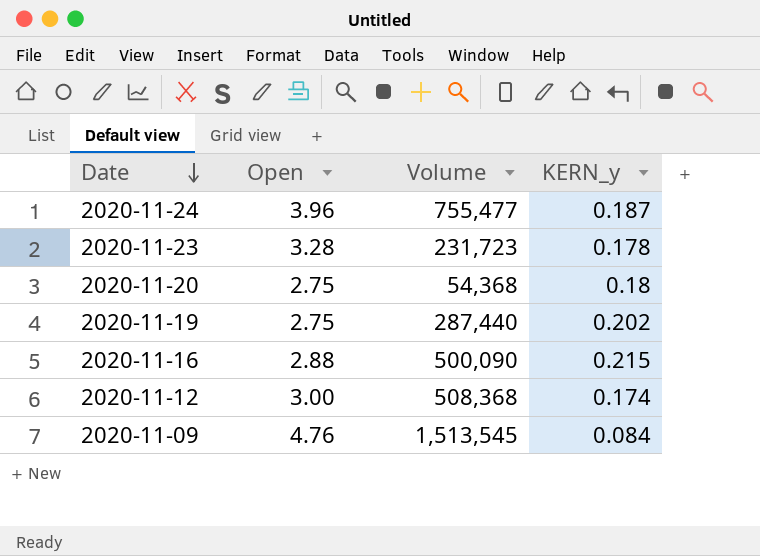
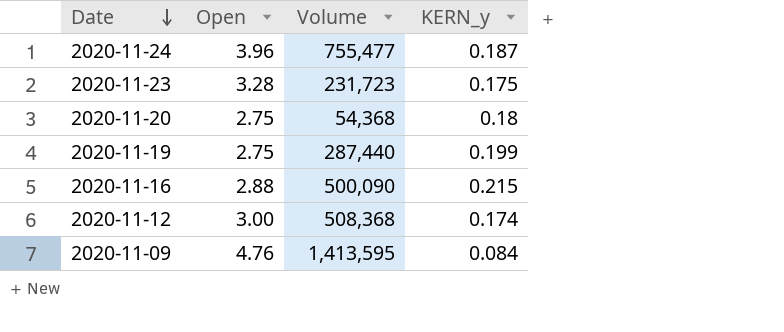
2020-11-23 | KERN_y: 0.178 -> 0.175
2020-11-19 | KERN_y: 0.202 -> 0.199
2020-11-09 | Volume: 1,513,545 -> 1,413,595

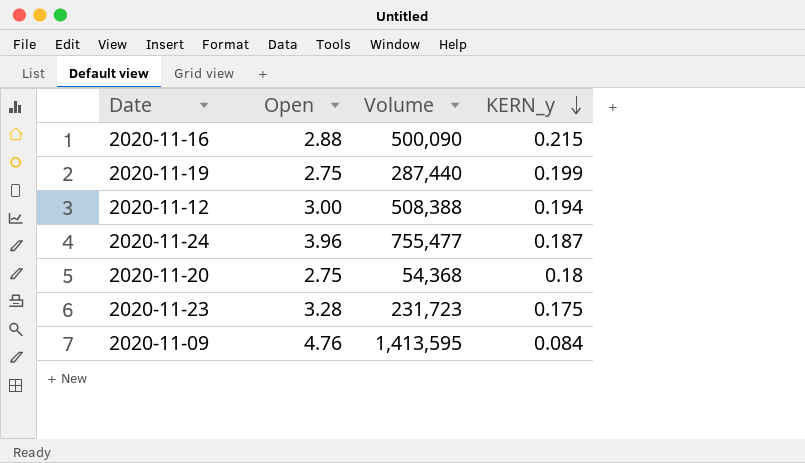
row order: Date descending -> KERN_y descending
2020-11-12 | Volume: 508,368 -> 508,388
2020-11-12 | KERN_y: 0.174 -> 0.194

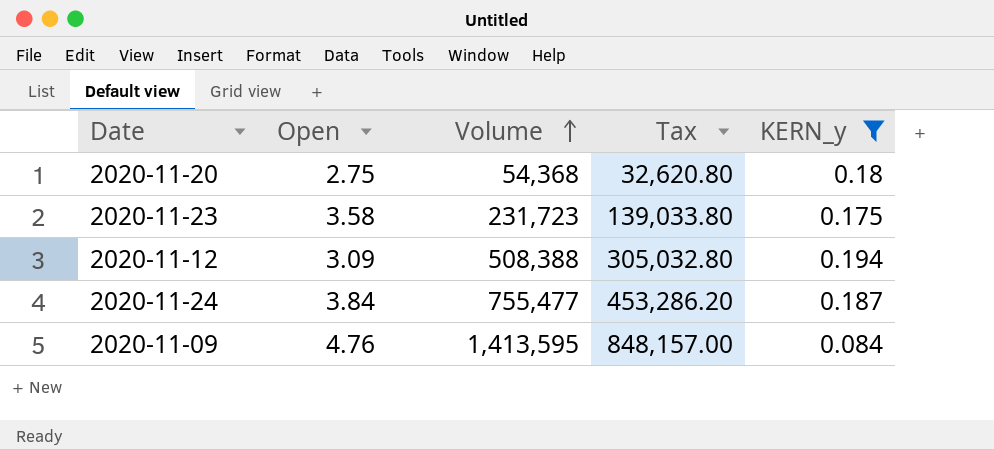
filter: none -> KERN_y <= 0.194
row order: KERN_y descending -> Volume ascending
column Tax | formula: none -> [Volume] * 0.6
2020-11-23 | Open: 3.28 -> 3.58
2020-11-12 | Open: 3.00 -> 3.09
2020-11-24 | Open: 3.96 -> 3.84

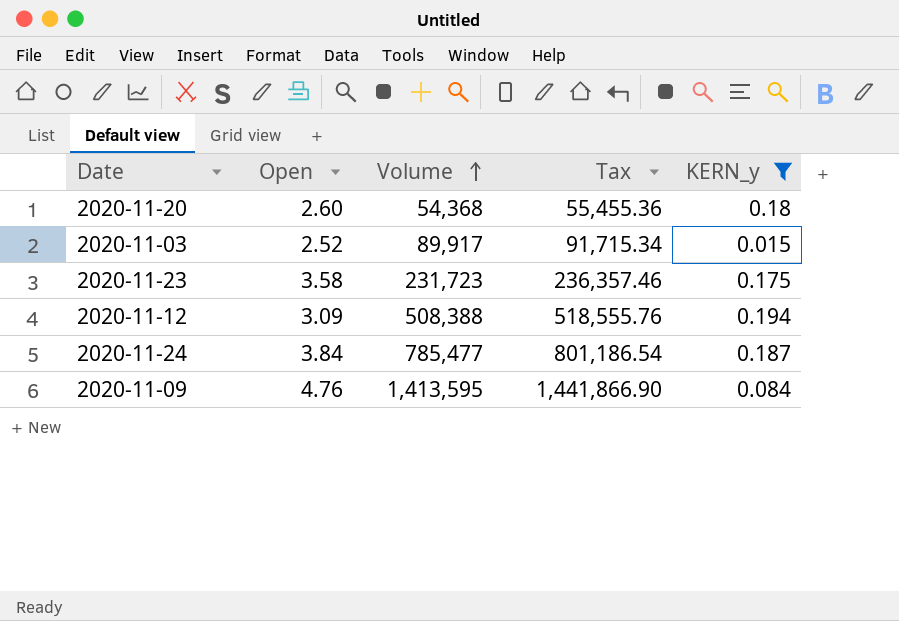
column Tax | formula: [Volume] * 0.6 -> [Volume] * 1.02
2020-11-20 | Open: 2.75 -> 2.60
row 2020-11-03: none -> 2.52 | 89,917 | 91,715.34 | 0.015
2020-11-24 | Volume: 755,477 -> 785,477

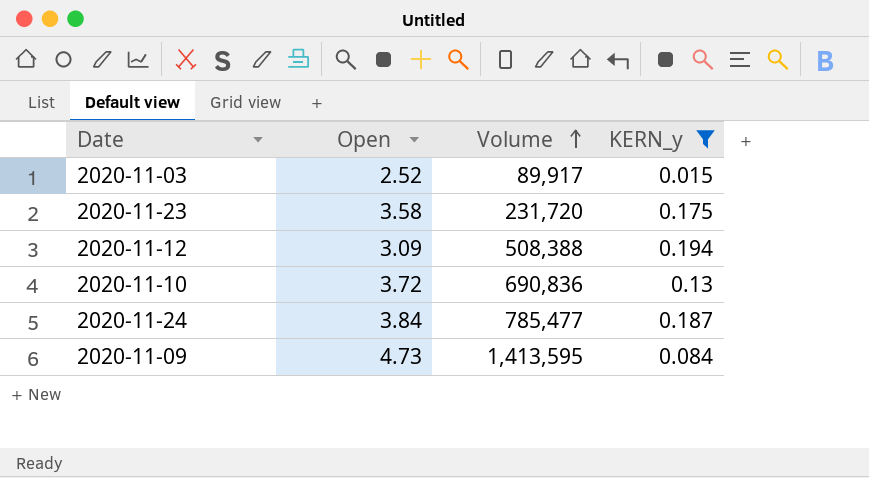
column Tax | formula: [Volume] * 1.02 -> none
row 2020-11-20: 2.60 | 54,368 | 55,455.36 | 0.18 -> none
2020-11-23 | Volume: 231,723 -> 231,720
row 2020-11-10: none -> 3.72 | 690,836 | 0.13
2020-11-09 | Open: 4.76 -> 4.73

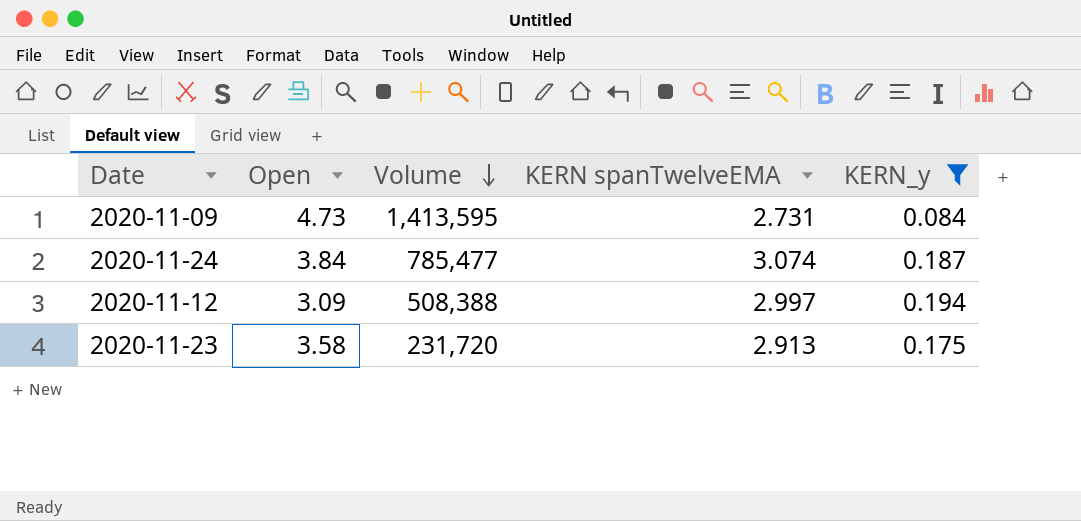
row order: Volume ascending -> Volume descending
column KERN spanTwelveEMA | position: none -> 4
row 2020-11-03: 2.52 | 89,917 | 0.015 -> none
row 2020-11-10: 3.72 | 690,836 | 0.13 -> none

